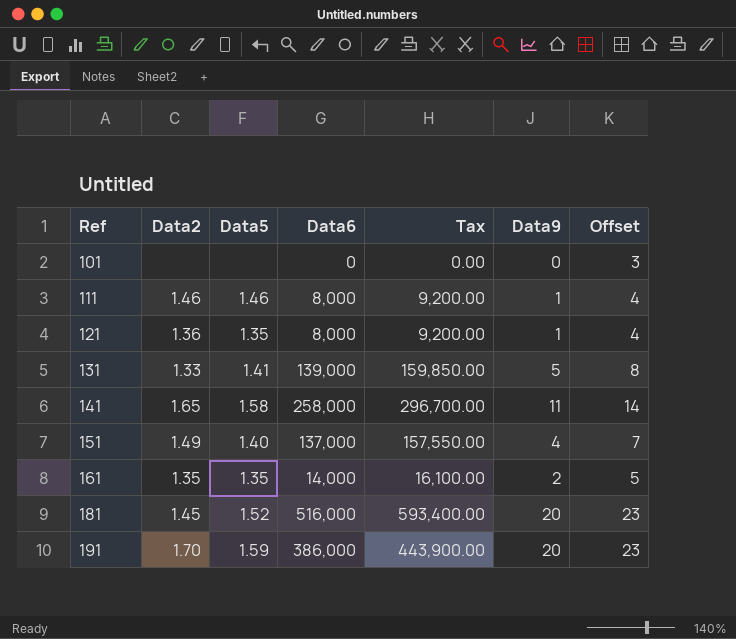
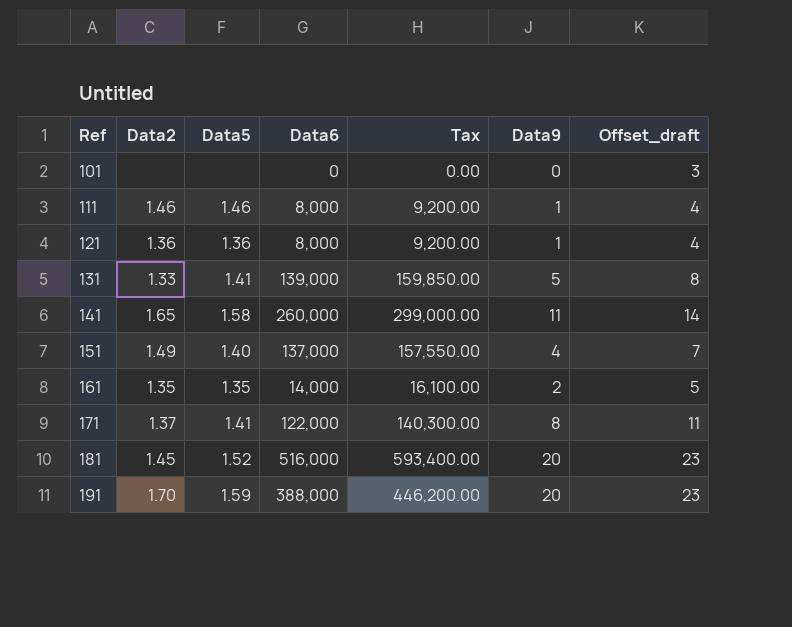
column name: Offset -> Offset_draft
121 | Data5: 1.35 -> 1.36
141 | Data6: 258,000 -> 260,000
141 | Tax: 296,700.00 -> 299,000.00
row 171: none -> 1.37 | 1.41 | 122,000 | 140,300.00 | 8 | 11
191 | Data6: 386,000 -> 388,000
191 | Tax: 443,900.00 -> 446,200.00

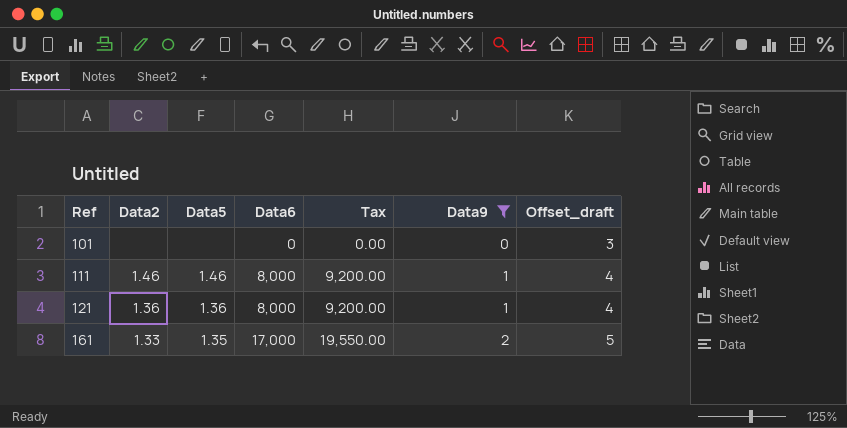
filter: none -> Data9 <= 2
161 | Data2: 1.35 -> 1.33
161 | Data6: 14,000 -> 17,000
161 | Tax: 16,100.00 -> 19,550.00

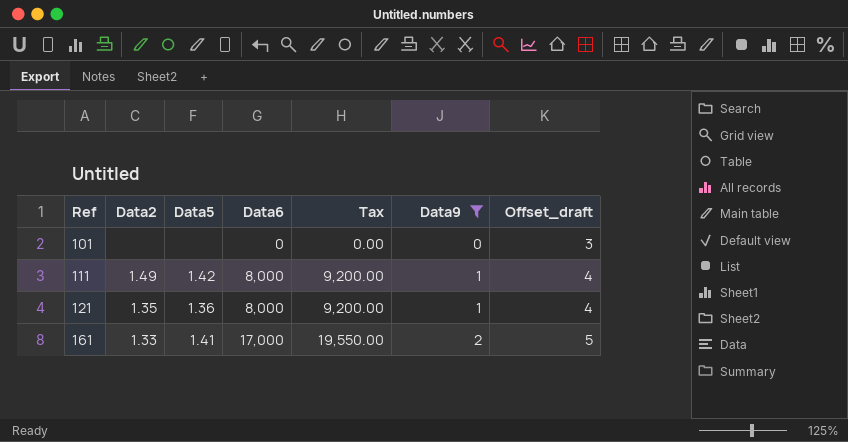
111 | Data2: 1.46 -> 1.49
111 | Data5: 1.46 -> 1.42
121 | Data2: 1.36 -> 1.35
161 | Data5: 1.35 -> 1.41

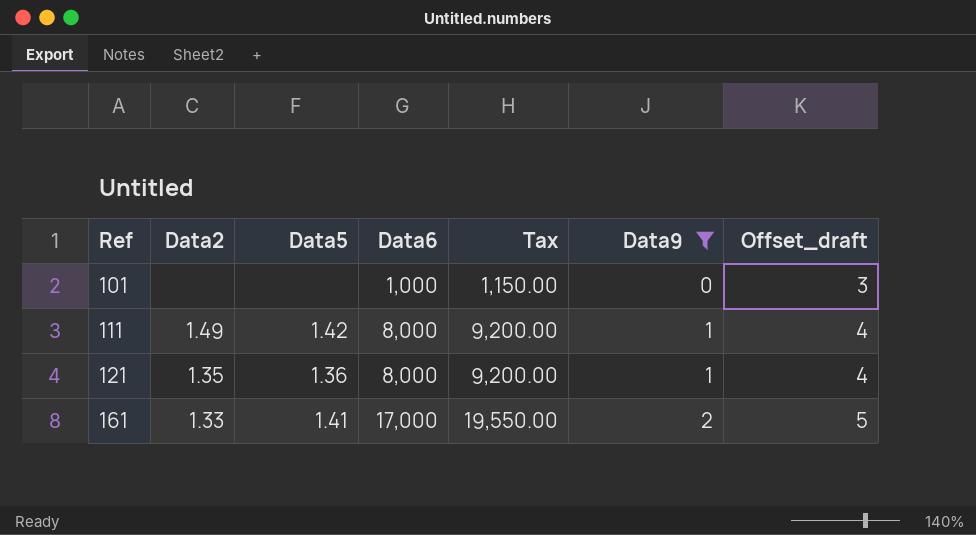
101 | Data6: 0 -> 1,000
101 | Tax: 0.00 -> 1,150.00

